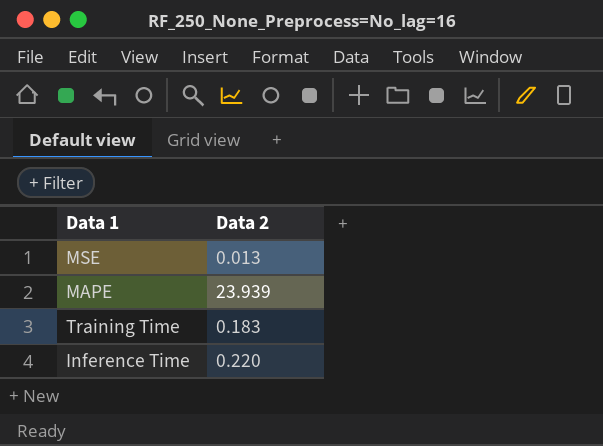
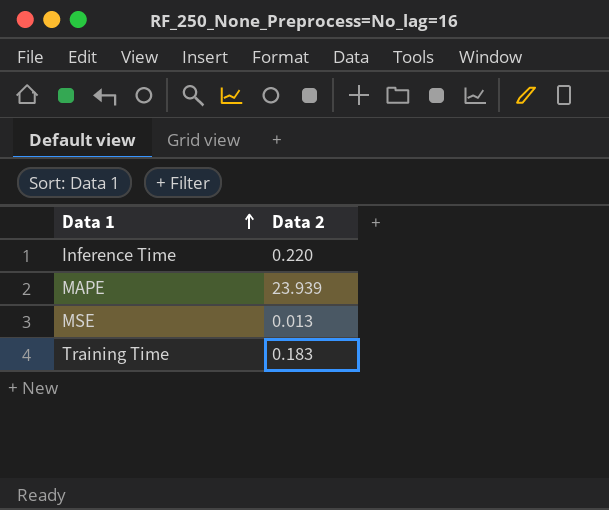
row order: none -> Data 1 ascending

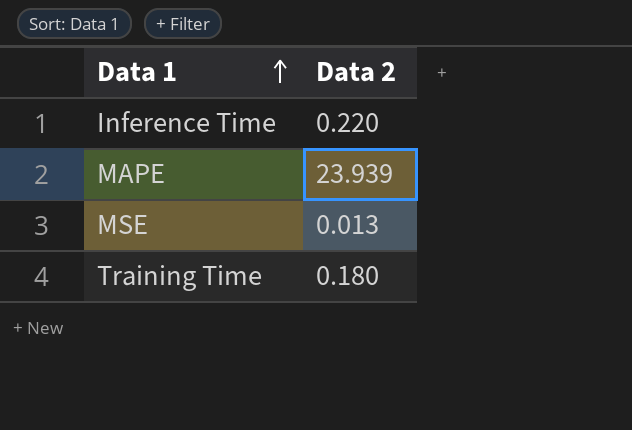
Training Time | Data 2: 0.183 -> 0.180

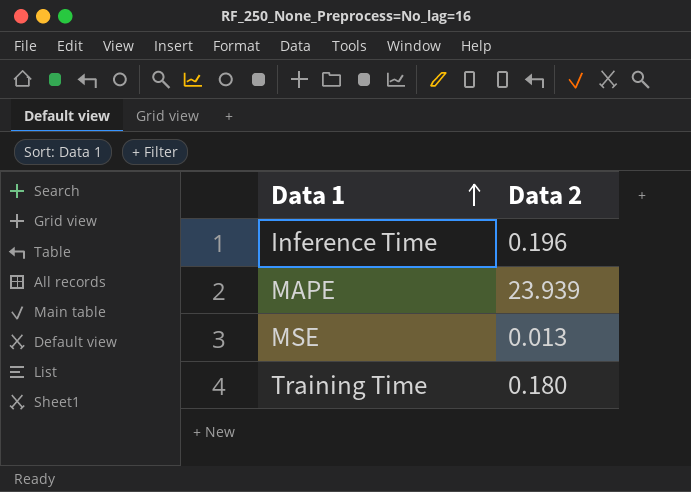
Inference Time | Data 2: 0.220 -> 0.196

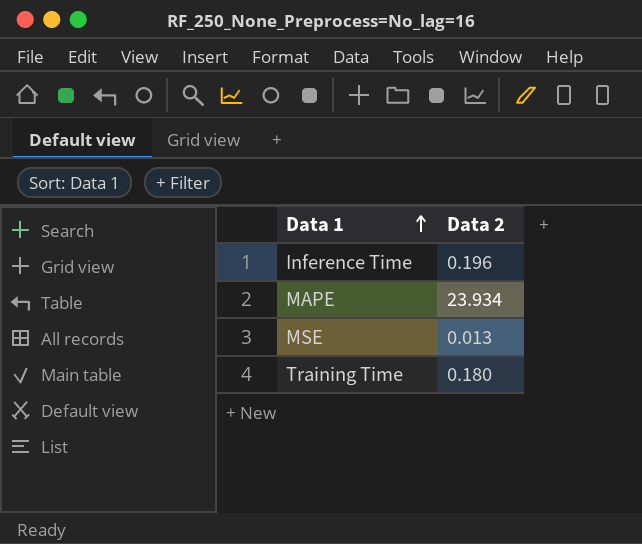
MAPE | Data 2: 23.939 -> 23.934

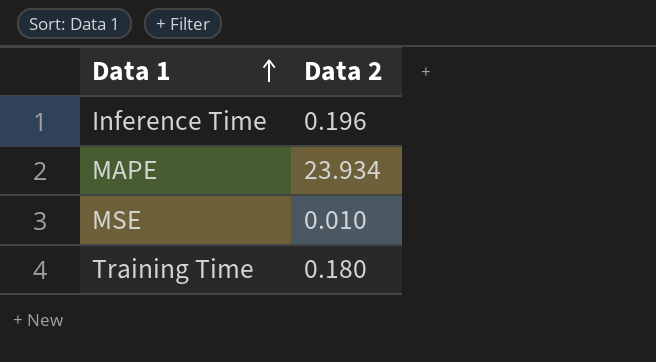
MSE | Data 2: 0.013 -> 0.010

